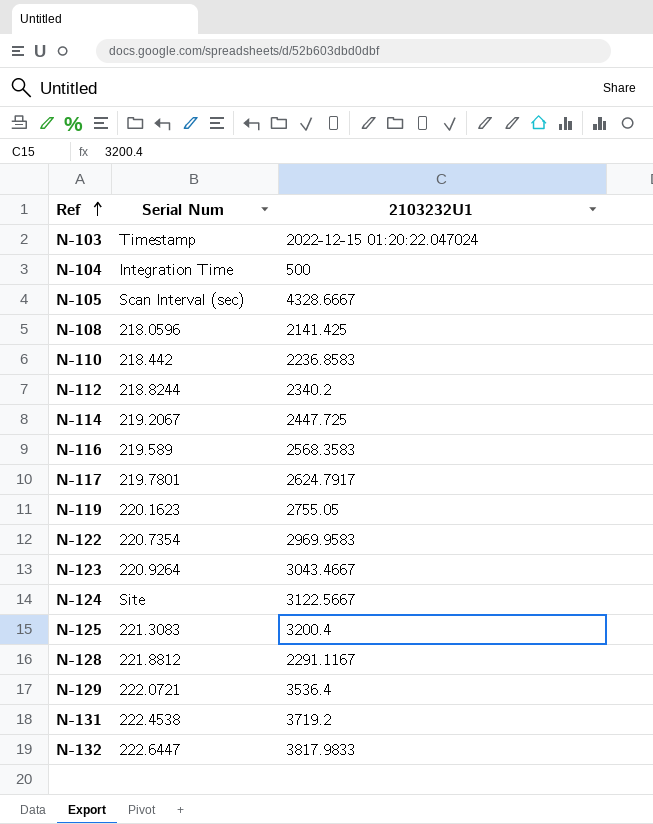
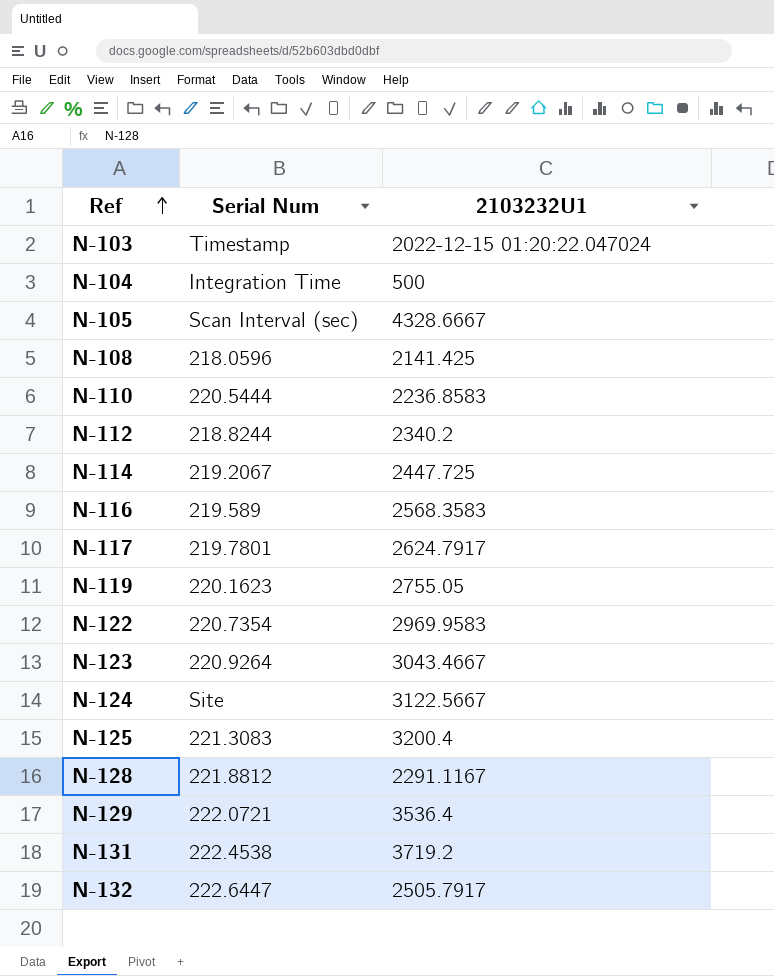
N-110 | Serial Num: 218.442 -> 220.5444
N-132 | 2103232U1: 3817.9833 -> 2505.7917

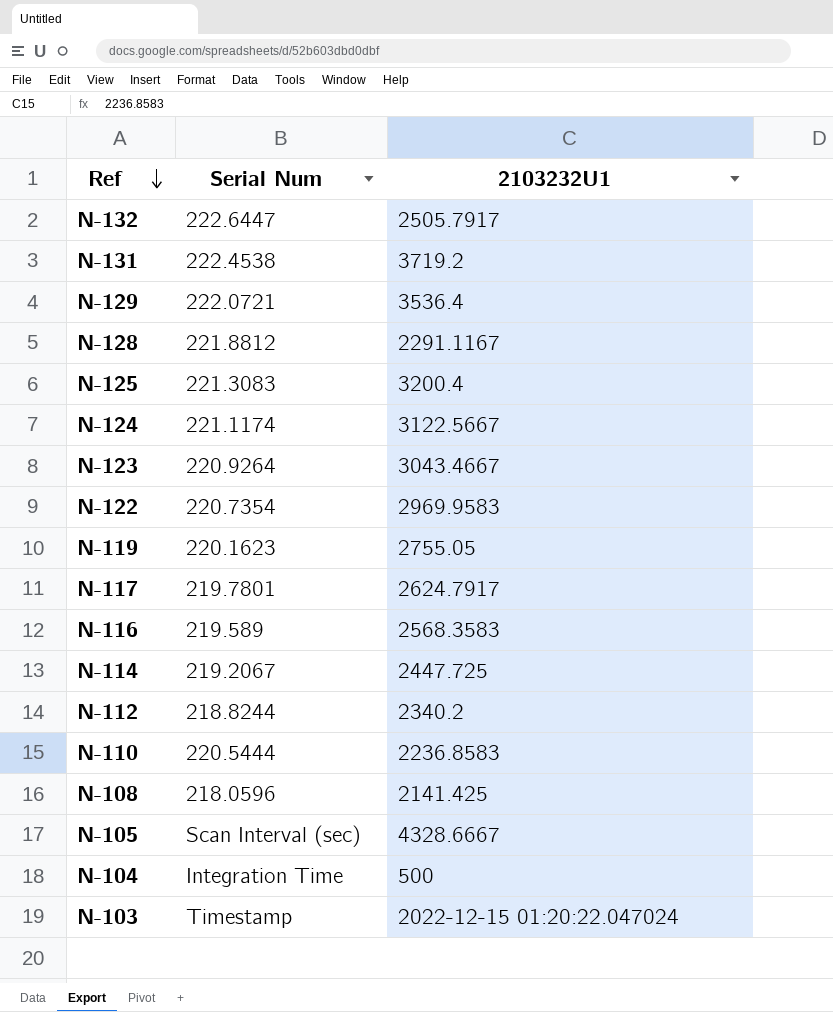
row order: Ref ascending -> Ref descending
N-124 | Serial Num: Site -> 221.1174

